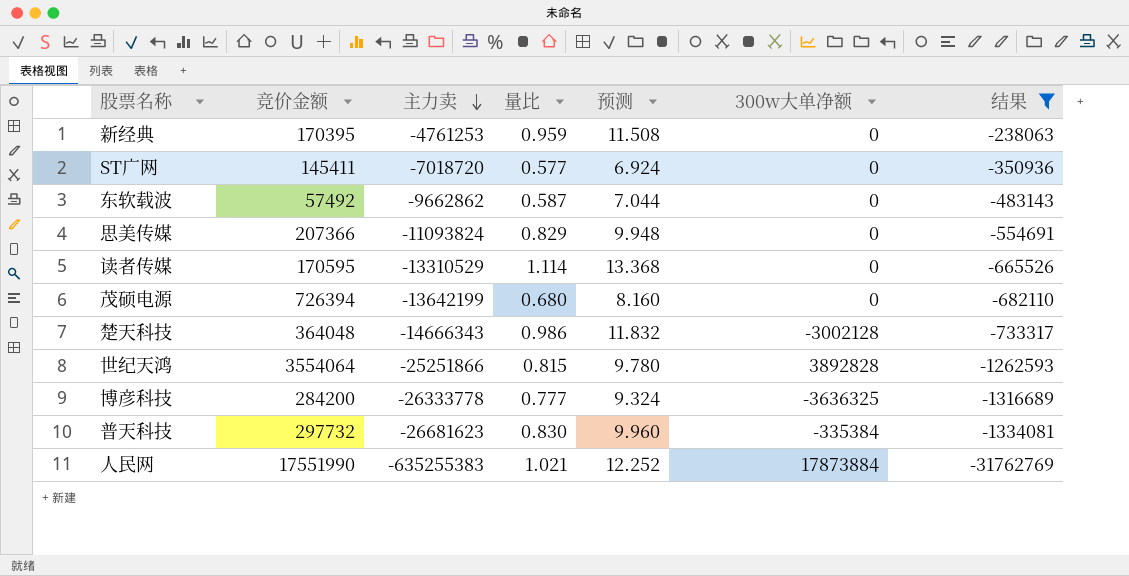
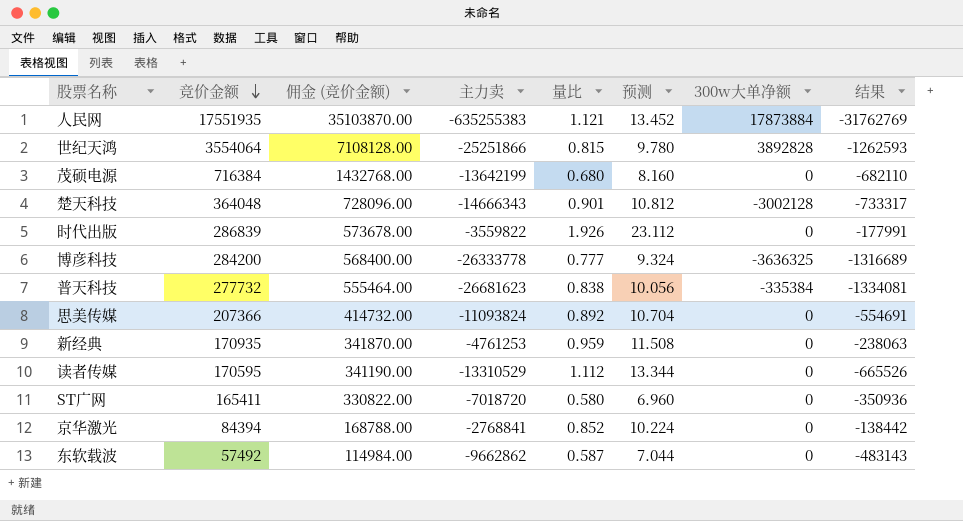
filter: 结果 <= -238063 -> none
row order: 主力卖 descending -> 竞价金额 descending
column 佣金 (竞价金额) | formula: none -> [竞价金额] * 2
人民网 | 竞价金额: 17551990 -> 17551935
人民网 | 量比: 1.021 -> 1.121
人民网 | 预测: 12.252 -> 13.452
茂硕电源 | 竞价金额: 726394 -> 716384
楚天科技 | 量比: 0.986 -> 0.901
楚天科技 | 预测: 11.832 -> 10.812
普天科技 | 竞价金额: 297732 -> 277732
普天科技 | 量比: 0.830 -> 0.838
普天科技 | 预测: 9.960 -> 10.056
思美传媒 | 量比: 0.829 -> 0.892
思美传媒 | 预测: 9.948 -> 10.704
新经典 | 竞价金额: 170395 -> 170935
读者传媒 | 量比: 1.114 -> 1.112
读者传媒 | 预测: 13.368 -> 13.344
ST广网 | 竞价金额: 145411 -> 165411
ST广网 | 量比: 0.577 -> 0.580
ST广网 | 预测: 6.924 -> 6.960

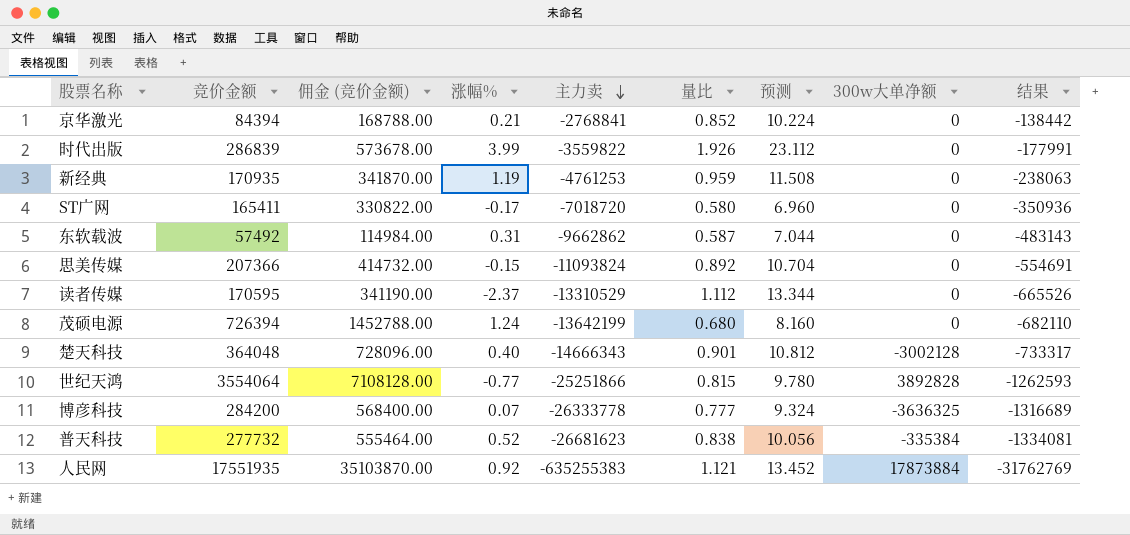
row order: 竞价金额 descending -> 主力卖 descending
column 涨幅% | position: none -> 4
茂硕电源 | 竞价金额: 716384 -> 726394
茂硕电源 | 佣金 (竞价金额): 1432768.00 -> 1452788.00

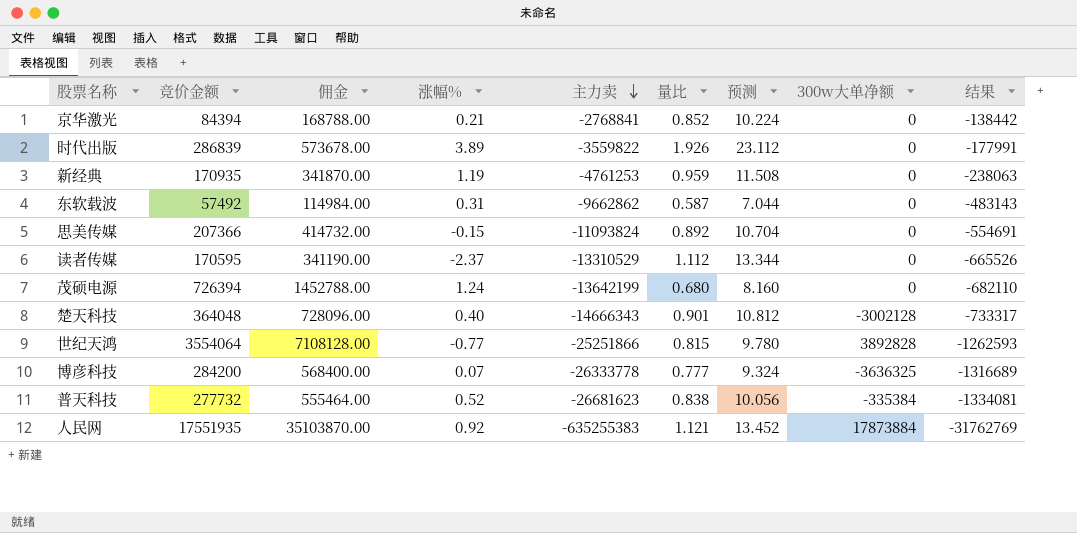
column name: 佣金 (竞价金额) -> 佣金
row ST广网: 165411 | 330822.00 | -0.17 | -7018720 | 0.580 | 6.960 | 0 | -350936 -> none
时代出版 | 涨幅%: 3.99 -> 3.89

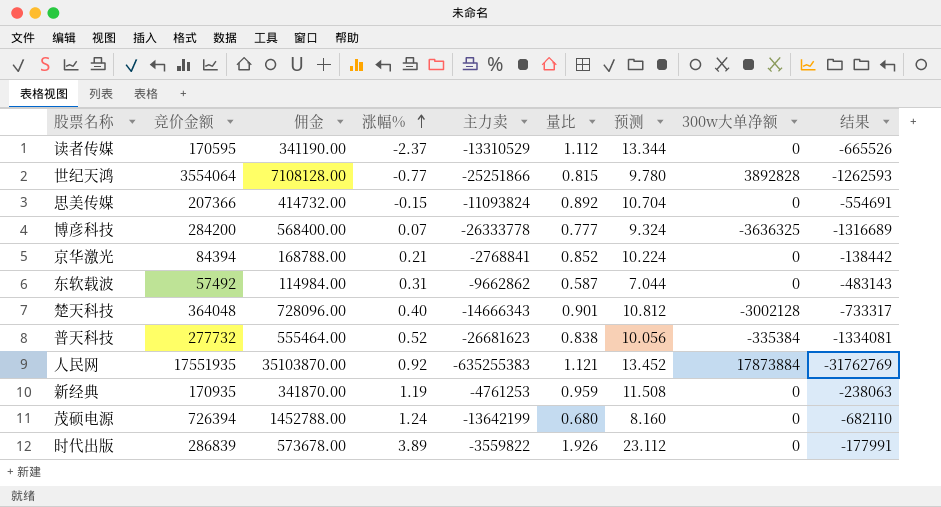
row order: 主力卖 descending -> 涨幅% ascending

